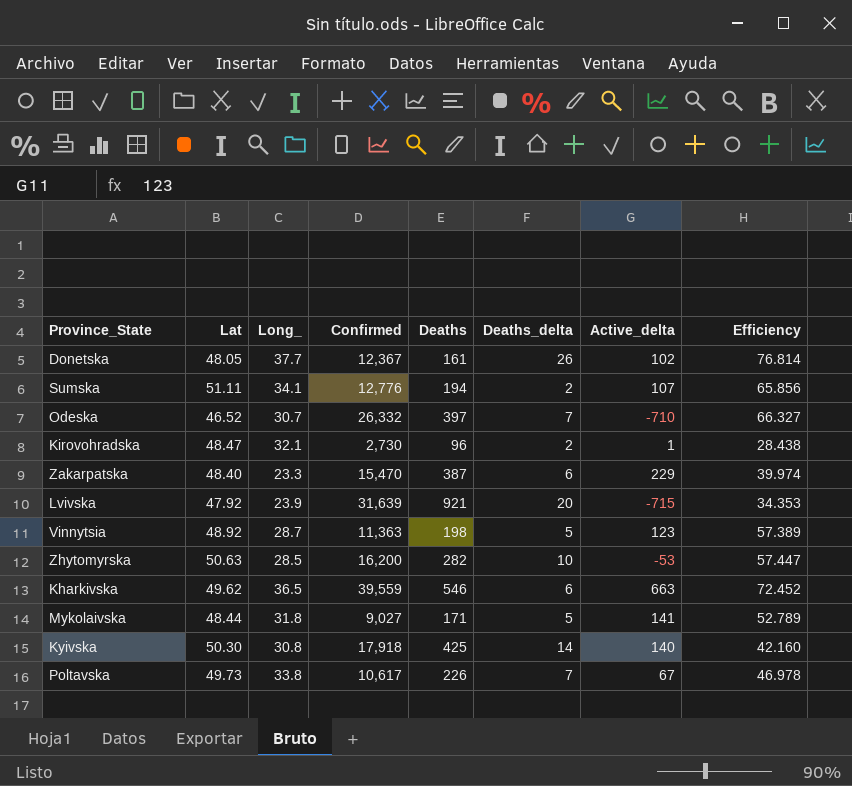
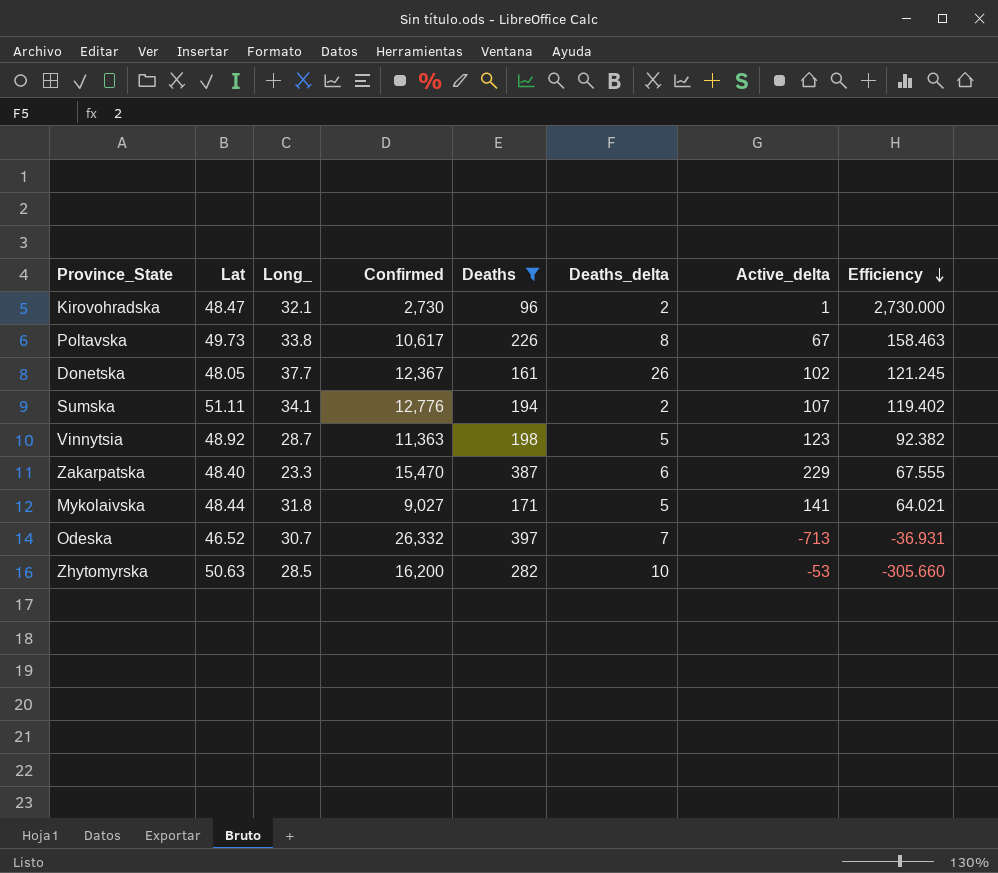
filter: none -> Deaths <= 397
row order: none -> Efficiency descending
column Efficiency | formula: [Confirmed] / [Deaths] -> [Confirmed] / [Active_delta]
Poltavska | Deaths_delta: 7 -> 8
Odeska | Active_delta: -710 -> -713

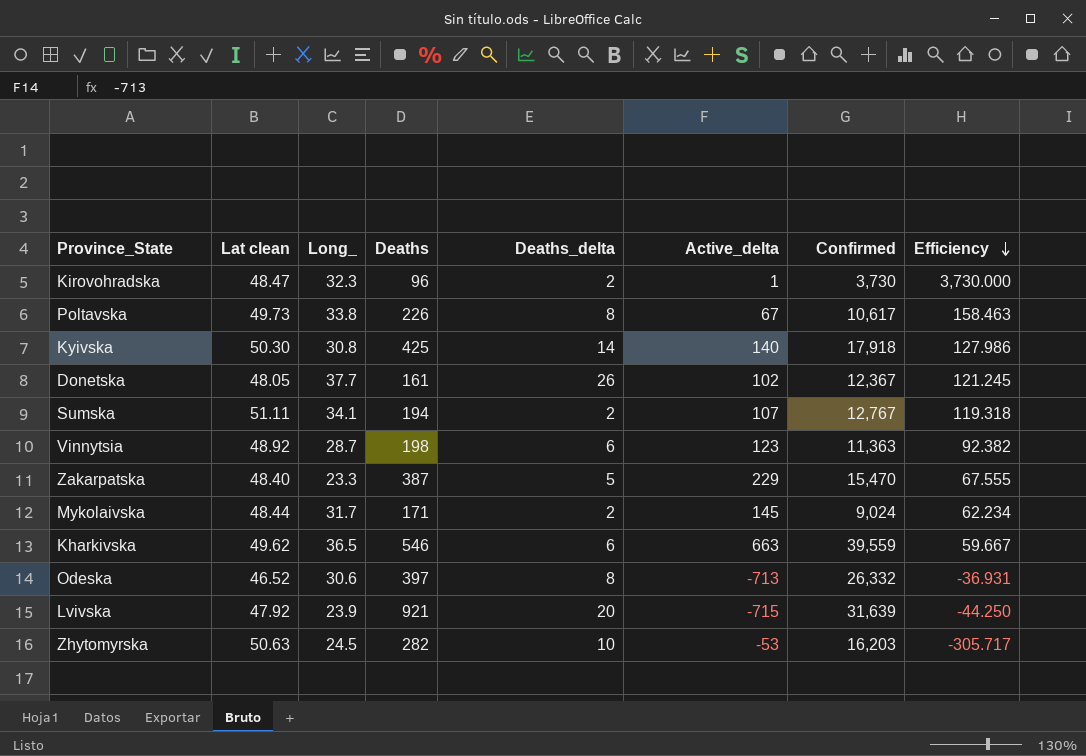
filter: Deaths <= 397 -> none
column name: Lat -> Lat clean
column Confirmed | position: 4 -> 7
Kirovohradska | Long_: 32.1 -> 32.3
Kirovohradska | Confirmed: 2,730 -> 3,730
Kirovohradska | Efficiency: 2,730.000 -> 3,730.000
Sumska | Confirmed: 12,776 -> 12,767
Sumska | Efficiency: 119.402 -> 119.318
Vinnytsia | Deaths_delta: 5 -> 6
Zakarpatska | Deaths_delta: 6 -> 5
Mykolaivska | Long_: 31.8 -> 31.7
Mykolaivska | Deaths_delta: 5 -> 2
Mykolaivska | Active_delta: 141 -> 145
Mykolaivska | Confirmed: 9,027 -> 9,024
Mykolaivska | Efficiency: 64.021 -> 62.234
Odeska | Long_: 30.7 -> 30.6
Odeska | Deaths_delta: 7 -> 8
Zhytomyrskа | Long_: 28.5 -> 24.5
Zhytomyrskа | Confirmed: 16,200 -> 16,203
Zhytomyrskа | Efficiency: -305.660 -> -305.717

